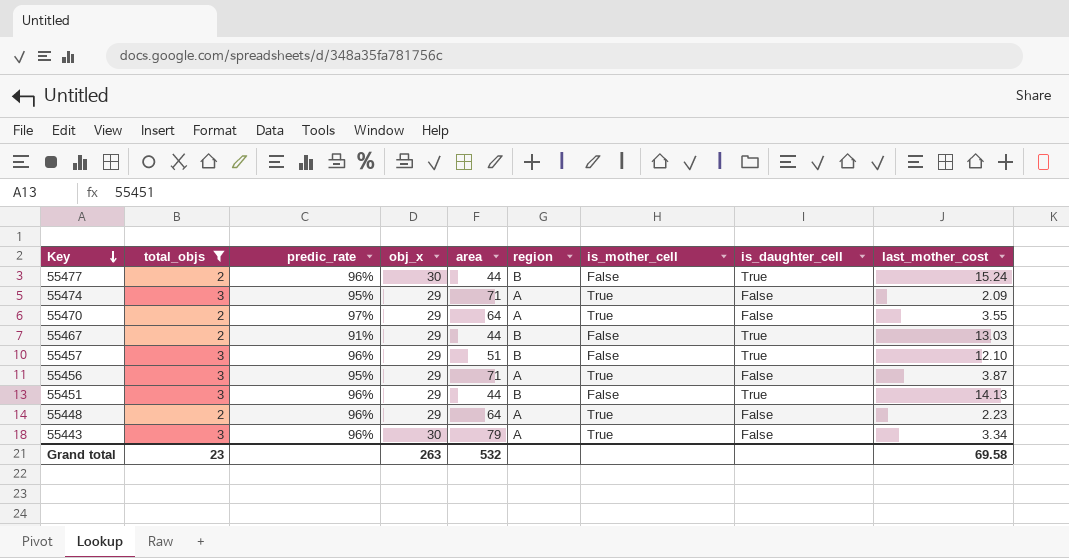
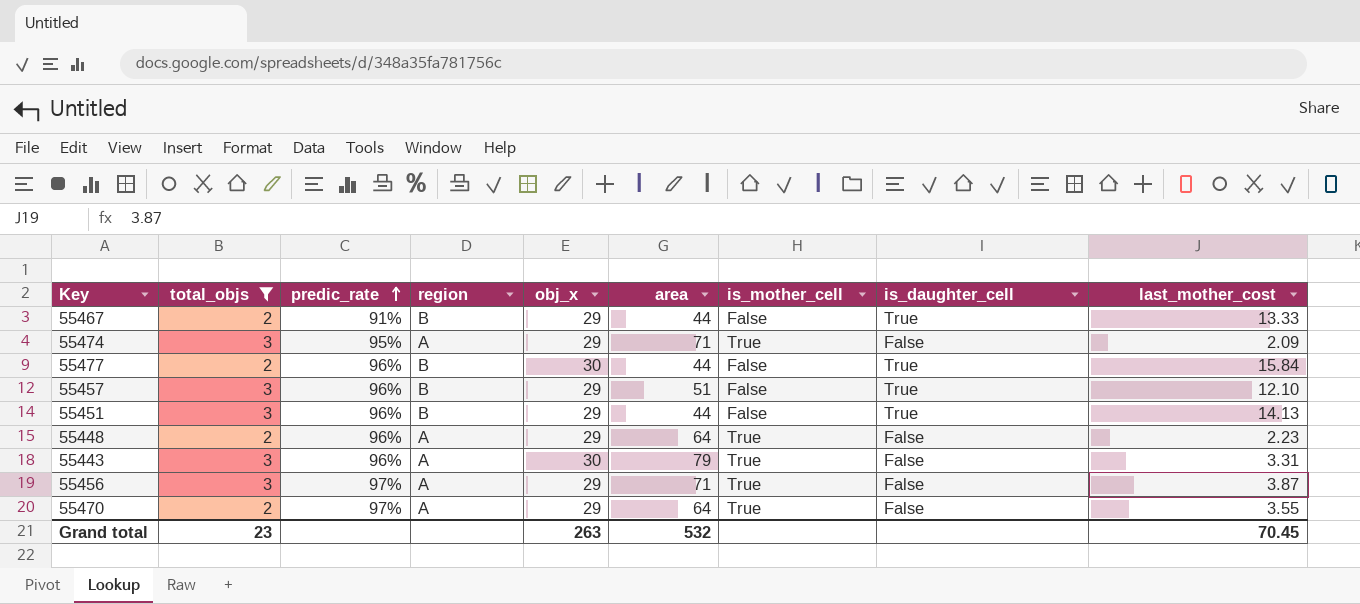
row order: Key descending -> predic_rate ascending
column region | position: 6 -> 4
55467 | last_mother_cost: 13.03 -> 13.33
55477 | last_mother_cost: 15.24 -> 15.84
55443 | last_mother_cost: 3.34 -> 3.31
55456 | predic_rate: 95% -> 97%
Grand total | last_mother_cost: 69.58 -> 70.45

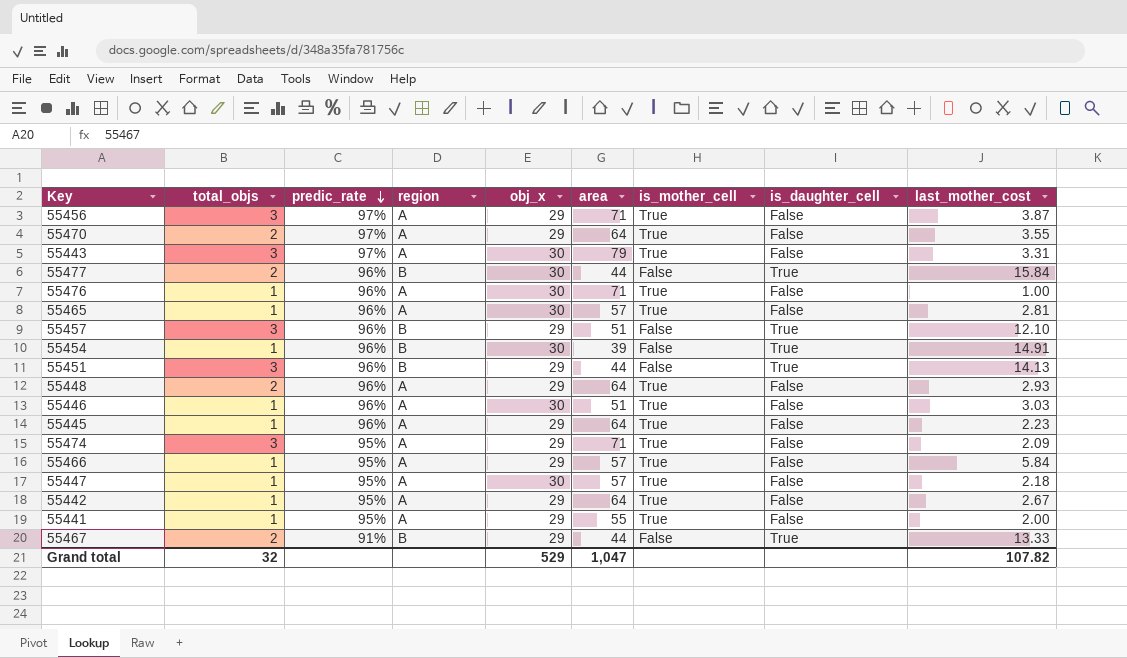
filter: total_objs != 1 -> none
row order: predic_rate ascending -> predic_rate descending
55443 | predic_rate: 96% -> 97%
55448 | last_mother_cost: 2.23 -> 2.93
Grand total | total_objs: 23 -> 32
Grand total | obj_x: 263 -> 529
Grand total | area: 532 -> 1,047
Grand total | last_mother_cost: 70.45 -> 107.82

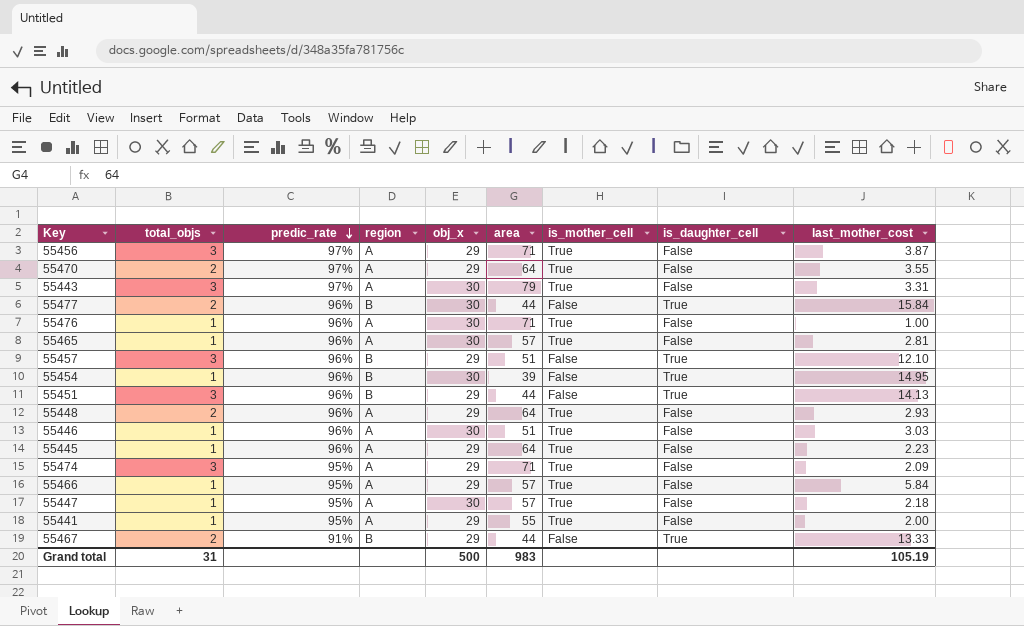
row 55442: 1 | 95% | A | 29 | 64 | True | False | 2.67 -> none
55454 | last_mother_cost: 14.91 -> 14.95
Grand total | total_objs: 32 -> 31
Grand total | obj_x: 529 -> 500
Grand total | area: 1,047 -> 983
Grand total | last_mother_cost: 107.82 -> 105.19

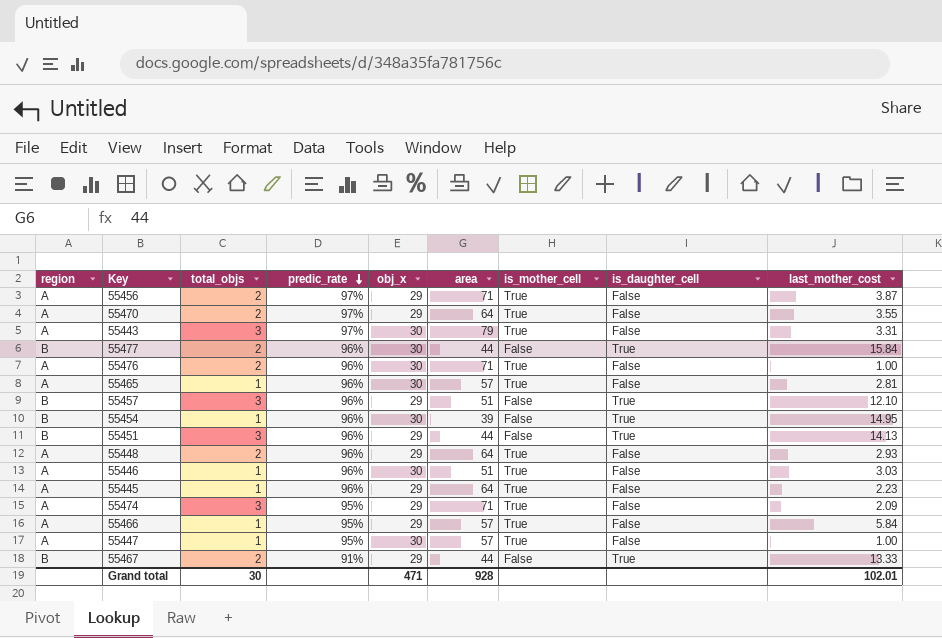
column region | position: 4 -> 1
row 55441: 1 | 95% | A | 29 | 55 | True | False | 2.00 -> none
55456 | total_objs: 3 -> 2
55476 | total_objs: 1 -> 2
55447 | last_mother_cost: 2.18 -> 1.00
Grand total | total_objs: 31 -> 30
Grand total | obj_x: 500 -> 471
Grand total | area: 983 -> 928
Grand total | last_mother_cost: 105.19 -> 102.01

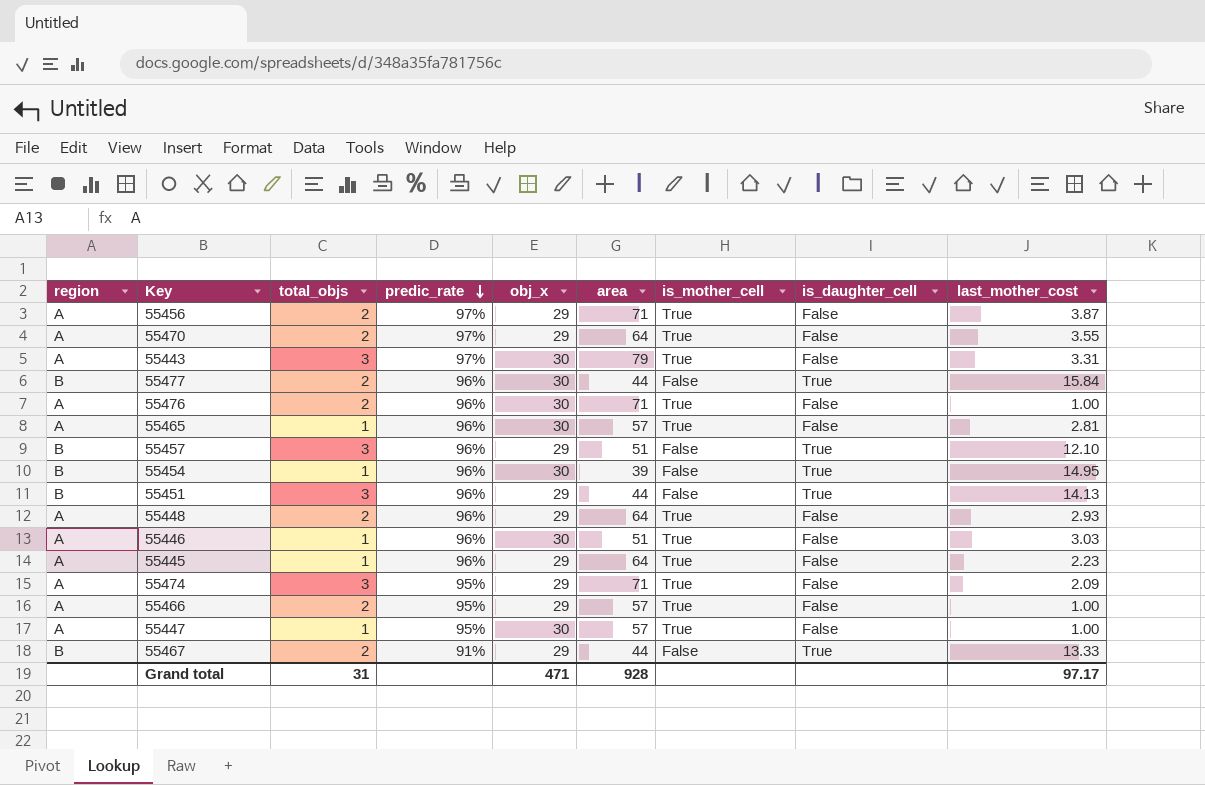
55466 | total_objs: 1 -> 2
55466 | last_mother_cost: 5.84 -> 1.00
Grand total | total_objs: 30 -> 31
Grand total | last_mother_cost: 102.01 -> 97.17

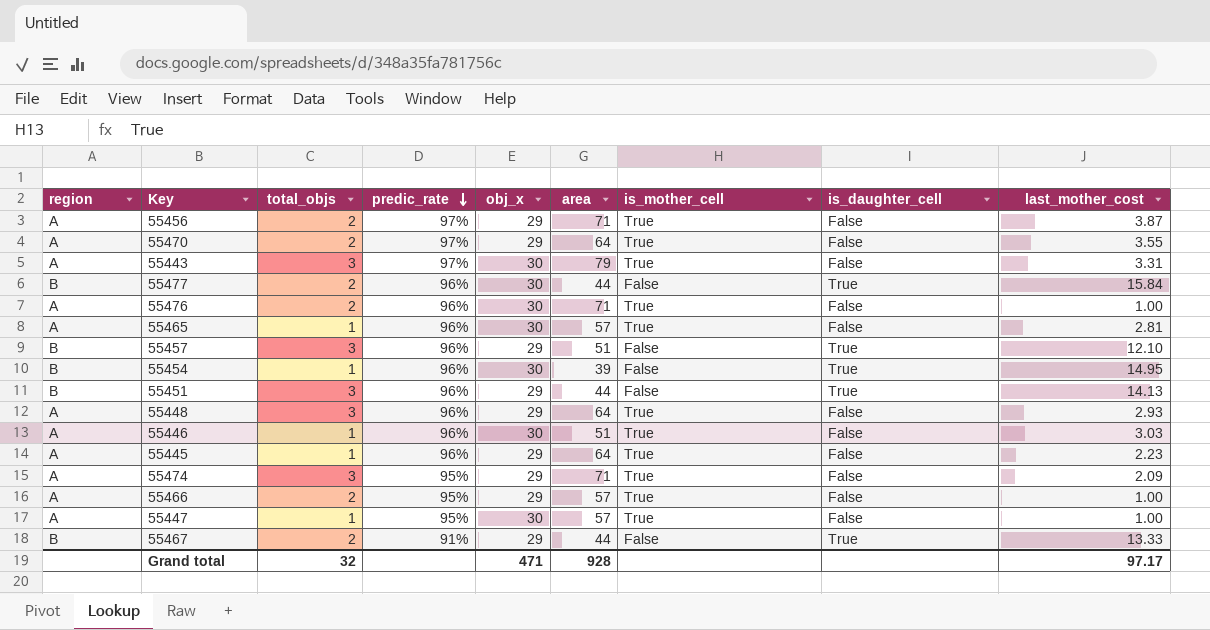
55448 | total_objs: 2 -> 3
Grand total | total_objs: 31 -> 32

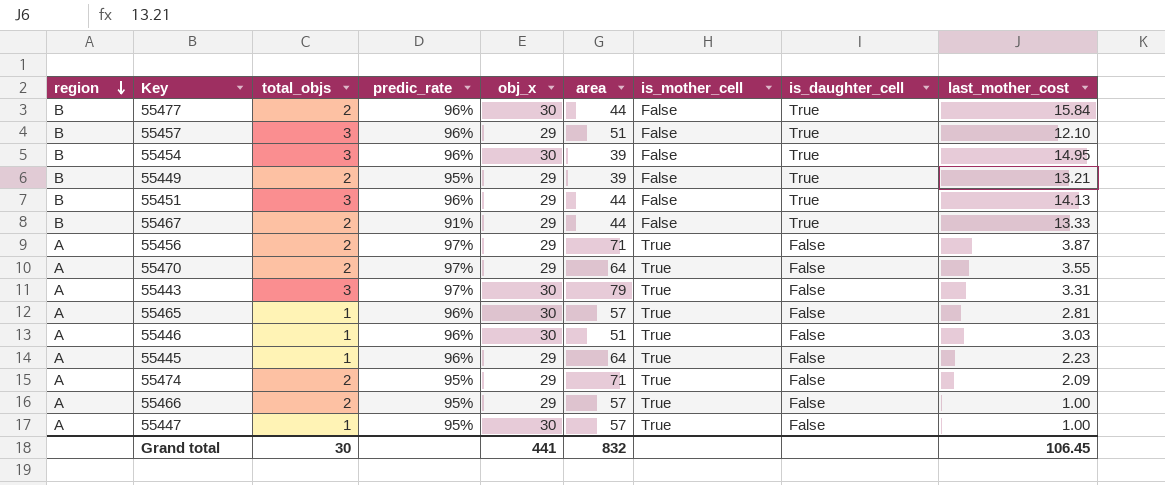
row order: predic_rate descending -> region descending
row 55476: A | 2 | 96% | 30 | 71 | True | False | 1.00 -> none
row 55448: A | 3 | 96% | 29 | 64 | True | False | 2.93 -> none
55454 | total_objs: 1 -> 3
row 55449: none -> B | 2 | 95% | 29 | 39 | False | True | 13.21
55474 | total_objs: 3 -> 2
Grand total | total_objs: 32 -> 30
Grand total | obj_x: 471 -> 441
Grand total | area: 928 -> 832
Grand total | last_mother_cost: 97.17 -> 106.45

